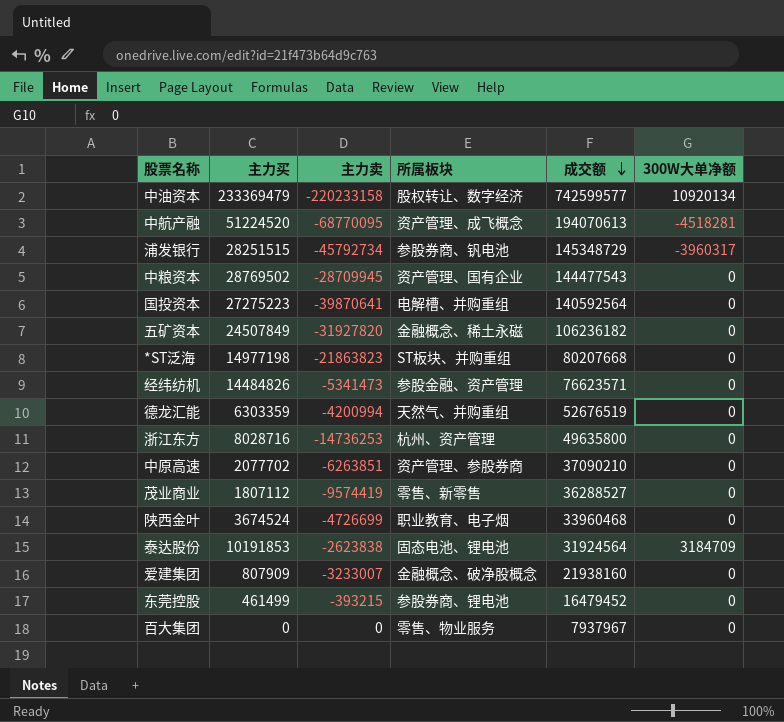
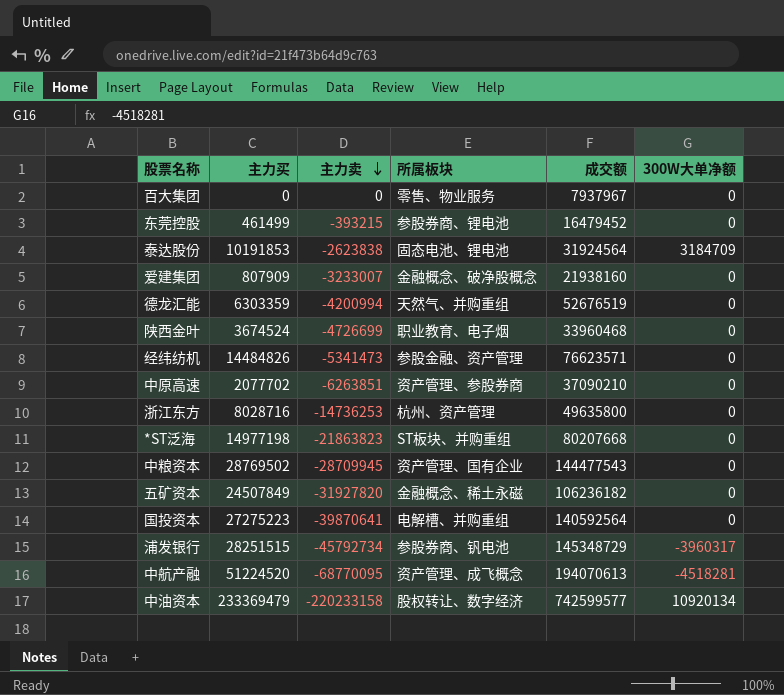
row order: 成交额 descending -> 主力卖 descending
row 茂业商业: 1807112 | -9574419 | 零售、新零售 | 36288527 | 0 -> none

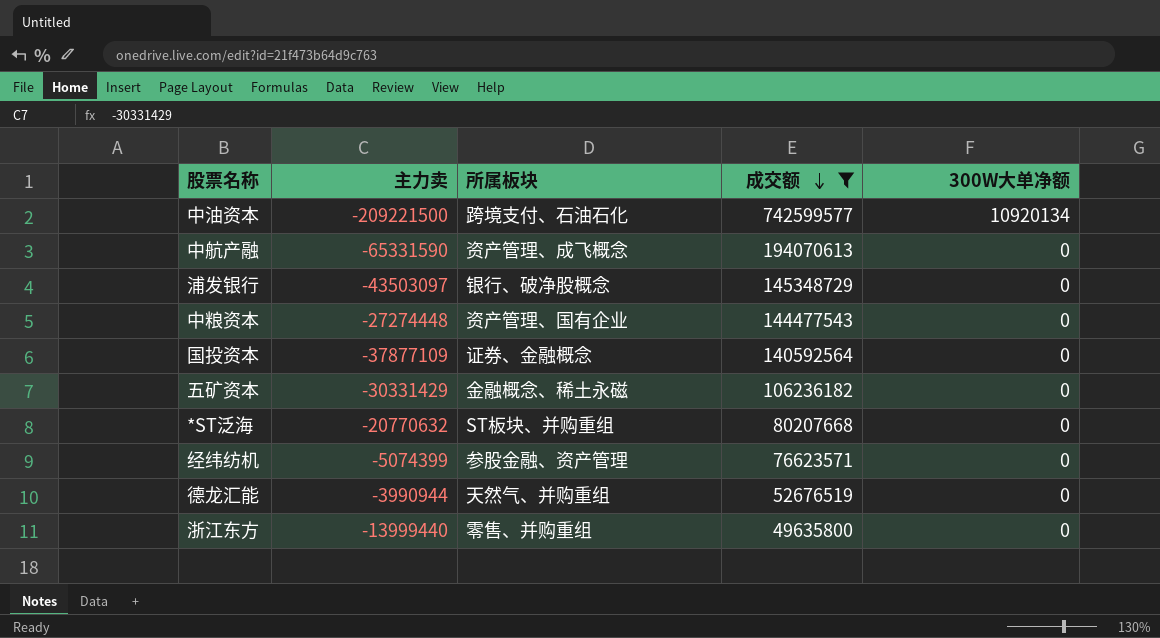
filter: none -> 成交额 >= 49635800
row order: 主力卖 descending -> 成交额 descending
column 主力买 | position: 2 -> none
中油资本 | 主力卖: -220233158 -> -209221500
中油资本 | 所属板块: 股权转让、数字经济 -> 跨境支付、石油石化
中航产融 | 主力卖: -68770095 -> -65331590
中航产融 | 300W大单净额: -4518281 -> 0
浦发银行 | 主力卖: -45792734 -> -43503097
浦发银行 | 所属板块: 参股券商、钒电池 -> 银行、破净股概念
浦发银行 | 300W大单净额: -3960317 -> 0
中粮资本 | 主力卖: -28709945 -> -27274448
国投资本 | 主力卖: -39870641 -> -37877109
国投资本 | 所属板块: 电解槽、并购重组 -> 证券、金融概念
五矿资本 | 主力卖: -31927820 -> -30331429
*ST泛海 | 主力卖: -21863823 -> -20770632
经纬纺机 | 主力卖: -5341473 -> -5074399
德龙汇能 | 主力卖: -4200994 -> -3990944
浙江东方 | 主力卖: -14736253 -> -13999440
浙江东方 | 所属板块: 杭州、资产管理 -> 零售、并购重组

